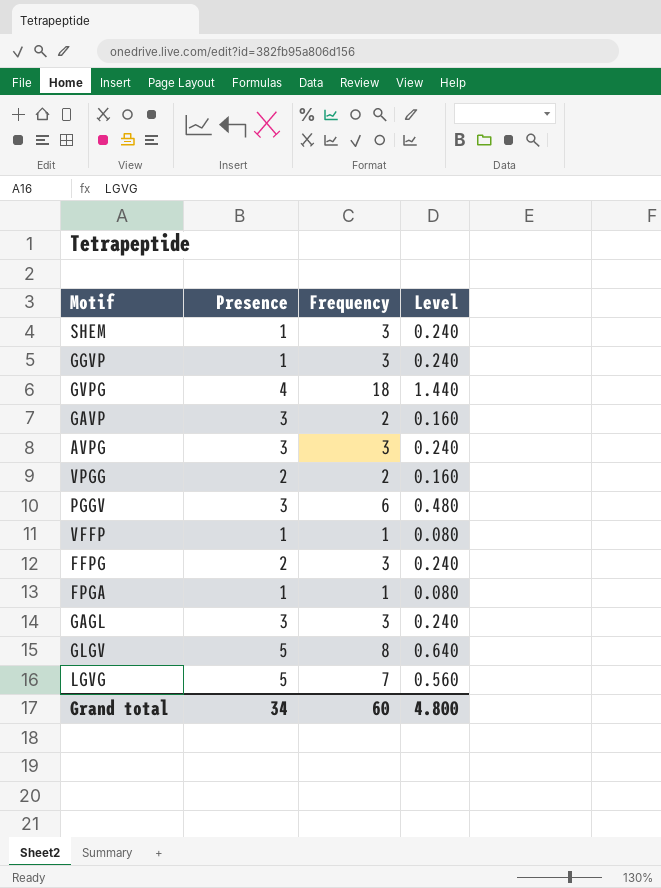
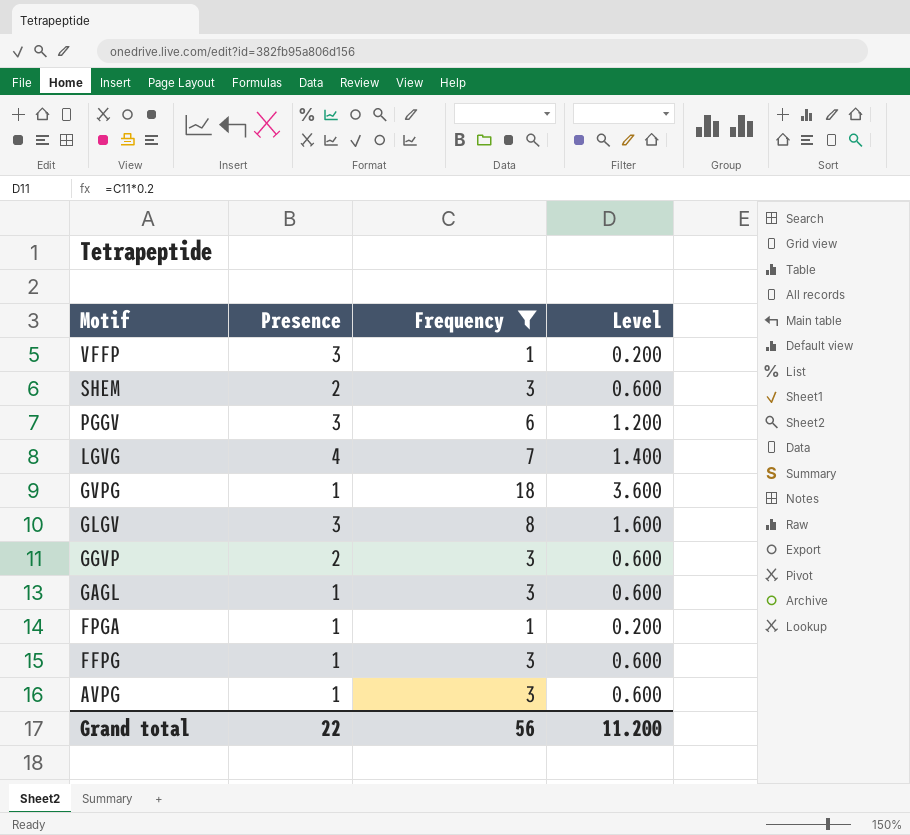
filter: none -> Frequency != 2
row order: none -> Motif descending
column Level | formula: [Frequency] * 0.08 -> [Frequency] * 0.2
VFFP | Presence: 1 -> 3
SHEM | Presence: 1 -> 2
LGVG | Presence: 5 -> 4
GVPG | Presence: 4 -> 1
GLGV | Presence: 5 -> 3
GGVP | Presence: 1 -> 2
GAGL | Presence: 3 -> 1
FFPG | Presence: 2 -> 1
AVPG | Presence: 3 -> 1
Grand total | Presence: 34 -> 22
Grand total | Frequency: 60 -> 56
Grand total | Level: 4.800 -> 11.200

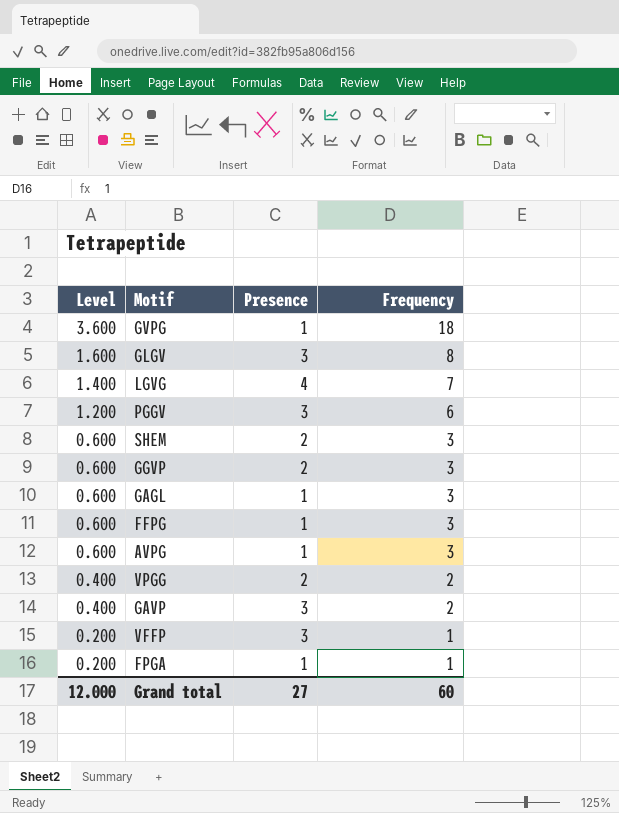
filter: Frequency != 2 -> none
row order: Motif descending -> Level descending
column Level | position: 4 -> 1
Grand total | Level: 11.200 -> 12.000
Grand total | Presence: 22 -> 27
Grand total | Frequency: 56 -> 60

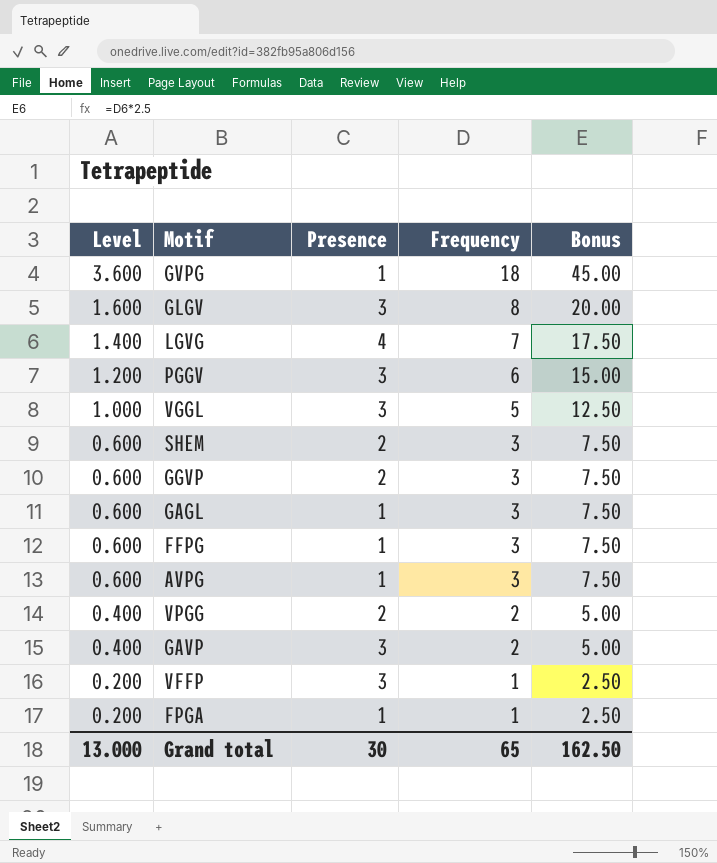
column Bonus | formula: none -> [Frequency] * 2.5
row VGGL: none -> 1.000 | 3 | 5 | 12.50
Grand total | Level: 12.000 -> 13.000
Grand total | Presence: 27 -> 30
Grand total | Frequency: 60 -> 65

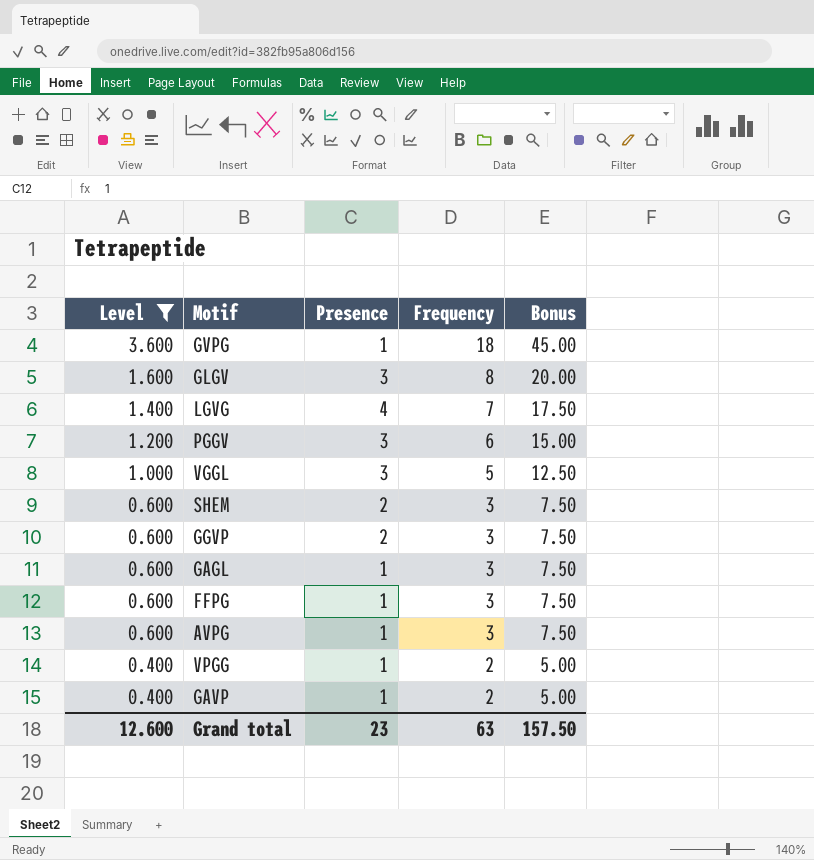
filter: none -> Level != 0.200
VPGG | Presence: 2 -> 1
GAVP | Presence: 3 -> 1
Grand total | Level: 13.000 -> 12.600
Grand total | Presence: 30 -> 23
Grand total | Frequency: 65 -> 63
Grand total | Bonus: 162.50 -> 157.50

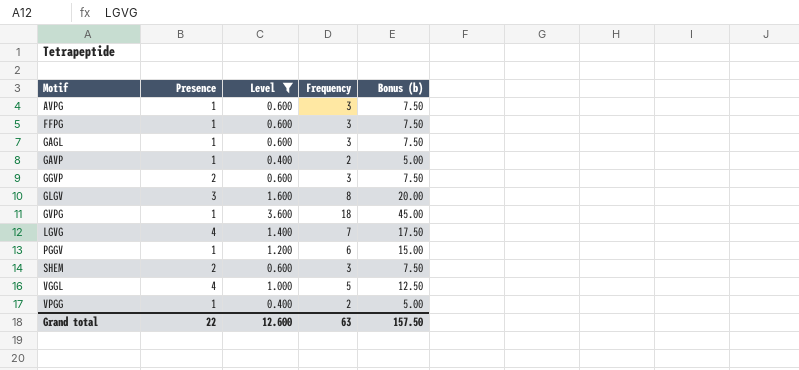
row order: Level descending -> Motif ascending
column Level | position: 1 -> 3
column name: Bonus -> Bonus (b)
PGGV | Presence: 3 -> 1
VGGL | Presence: 3 -> 4
Grand total | Presence: 23 -> 22

